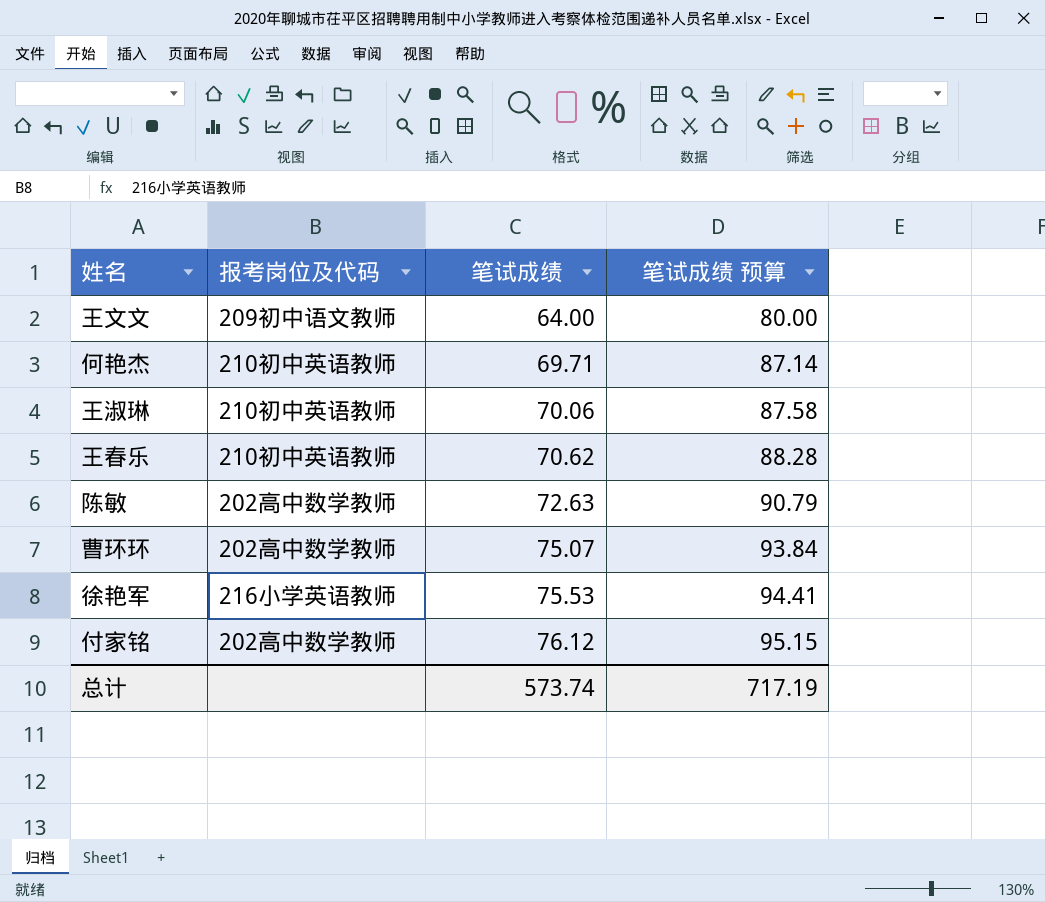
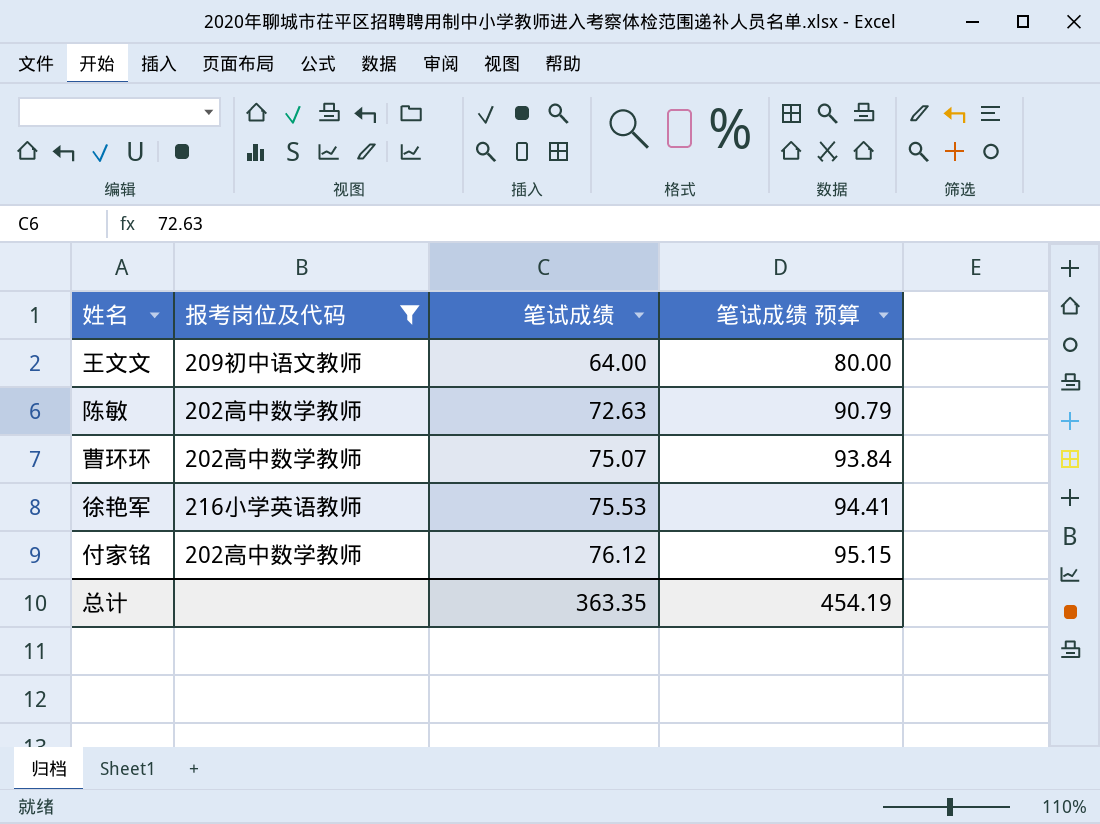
filter: none -> 报考岗位及代码 != 210初中英语教师
总计 | 笔试成绩: 573.74 -> 363.35
总计 | 笔试成绩 预算: 717.19 -> 454.19

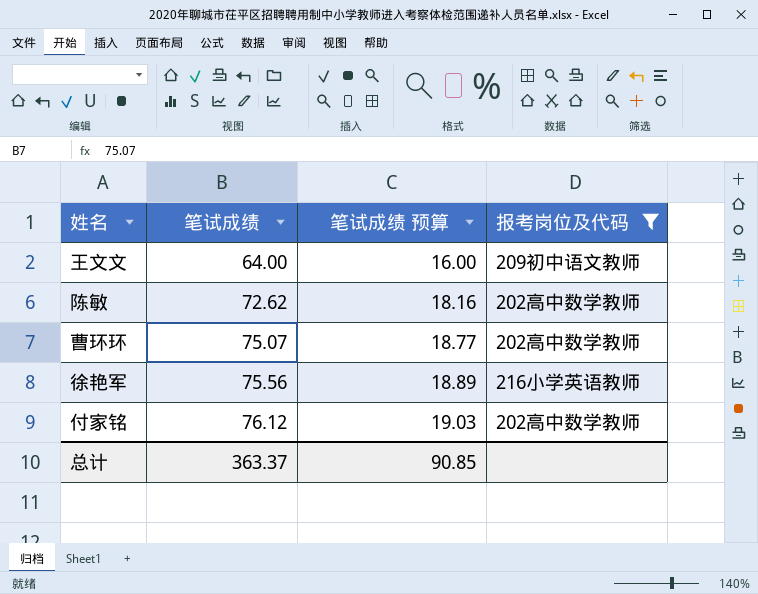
column 笔试成绩 预算 | formula: [笔试成绩] * 1.25 -> [笔试成绩] * 0.25
column 报考岗位及代码 | position: 2 -> 4
陈敏 | 笔试成绩: 72.63 -> 72.62
徐艳军 | 笔试成绩: 75.53 -> 75.56
总计 | 笔试成绩: 363.35 -> 363.37
总计 | 笔试成绩 预算: 454.19 -> 90.85

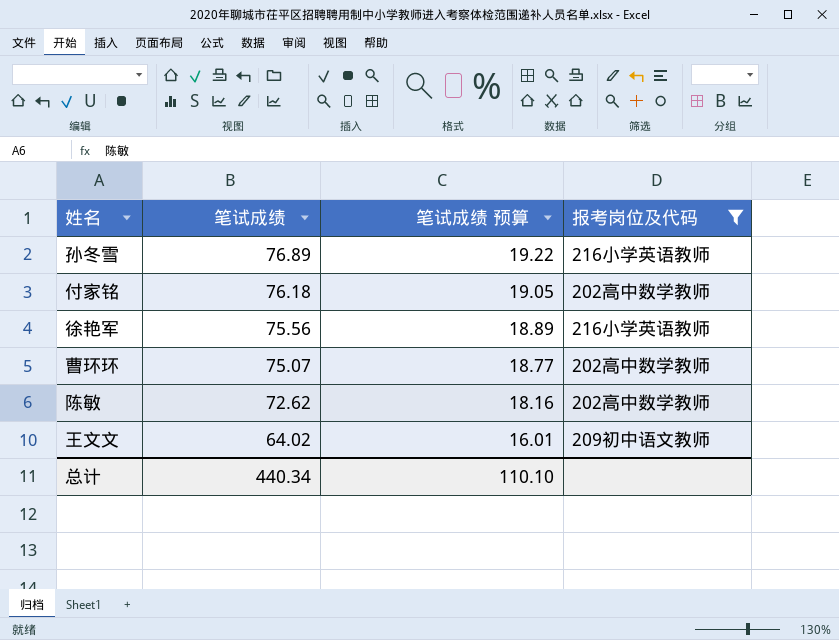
row order: 笔试成绩 ascending -> 笔试成绩 descending
row 孙冬雪: none -> 76.89 | 19.22 | 216小学英语教师
付家铭 | 笔试成绩: 76.12 -> 76.18
付家铭 | 笔试成绩 预算: 19.03 -> 19.05
王文文 | 笔试成绩: 64.00 -> 64.02
王文文 | 笔试成绩 预算: 16.00 -> 16.01
总计 | 笔试成绩: 363.37 -> 440.34
总计 | 笔试成绩 预算: 90.85 -> 110.10

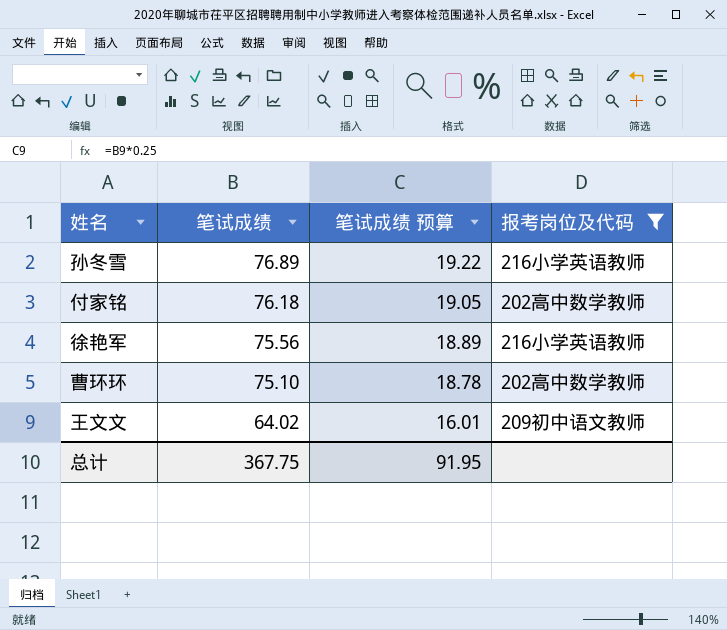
row 陈敏: 72.62 | 18.16 | 202高中数学教师 -> none
曹环环 | 笔试成绩: 75.07 -> 75.10
曹环环 | 笔试成绩 预算: 18.77 -> 18.78
总计 | 笔试成绩: 440.34 -> 367.75
总计 | 笔试成绩 预算: 110.10 -> 91.95

